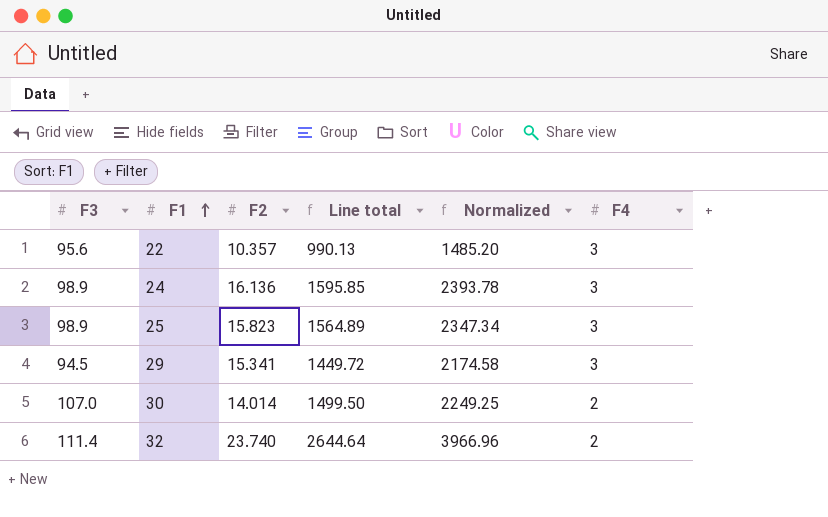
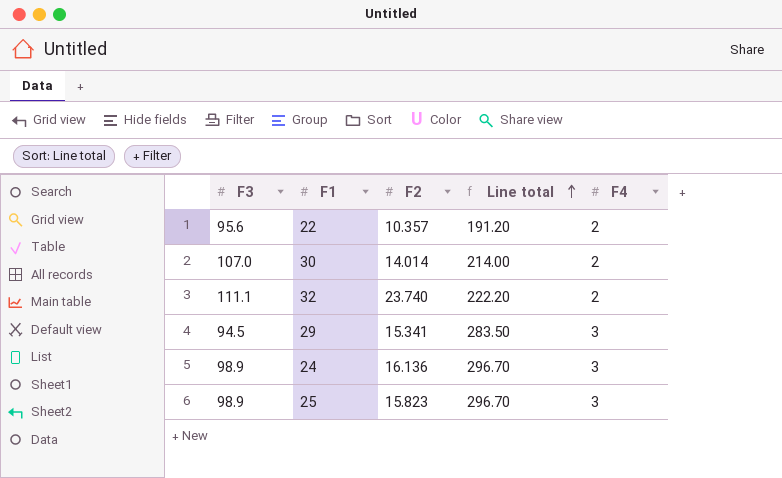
row order: F1 ascending -> Line total ascending
column Normalized | formula: [Line total] * 1.5 -> none
column Line total | formula: [F3] * [F2] -> [F3] * [F4]
22 | F4: 3 -> 2
32 | F3: 111.4 -> 111.1

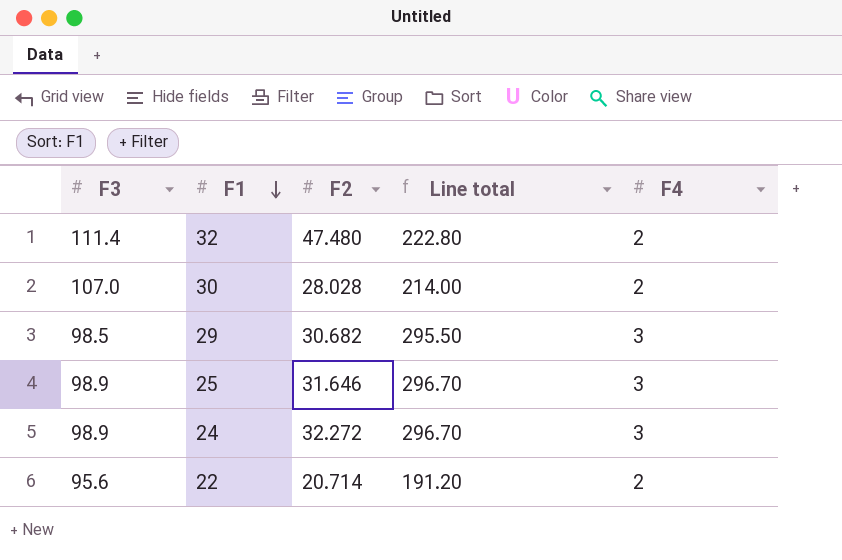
row order: Line total ascending -> F1 descending
32 | F3: 111.1 -> 111.4
32 | F2: 23.740 -> 47.480
32 | Line total: 222.20 -> 222.80
30 | F2: 14.014 -> 28.028
29 | F3: 94.5 -> 98.5
29 | F2: 15.341 -> 30.682
29 | Line total: 283.50 -> 295.50
25 | F2: 15.823 -> 31.646
24 | F2: 16.136 -> 32.272
22 | F2: 10.357 -> 20.714

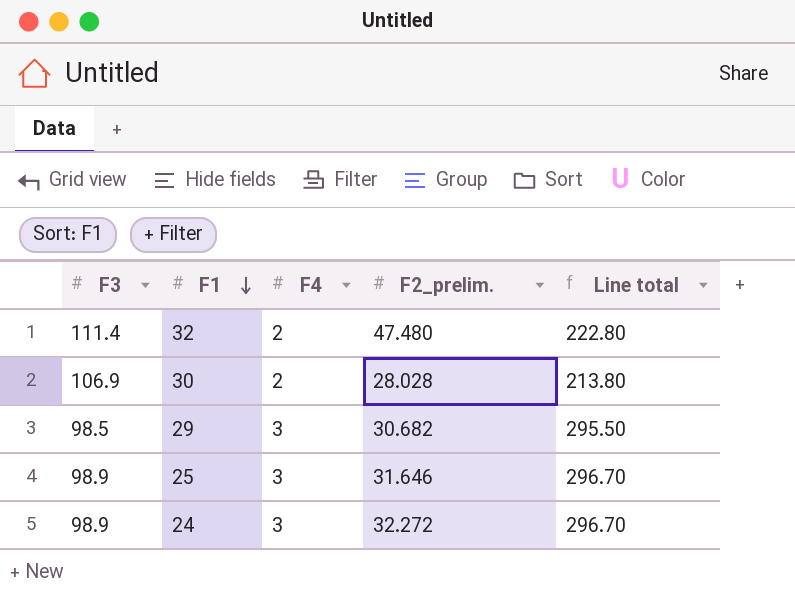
column F4 | position: 5 -> 3
column name: F2 -> F2_prelim.
row 22: 95.6 | 20.714 | 191.20 | 2 -> none
30 | F3: 107.0 -> 106.9
30 | Line total: 214.00 -> 213.80

